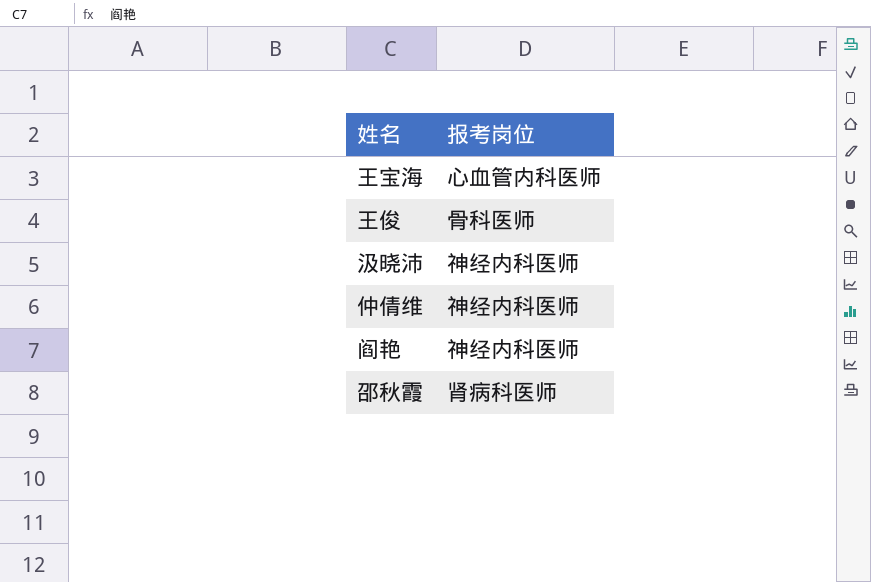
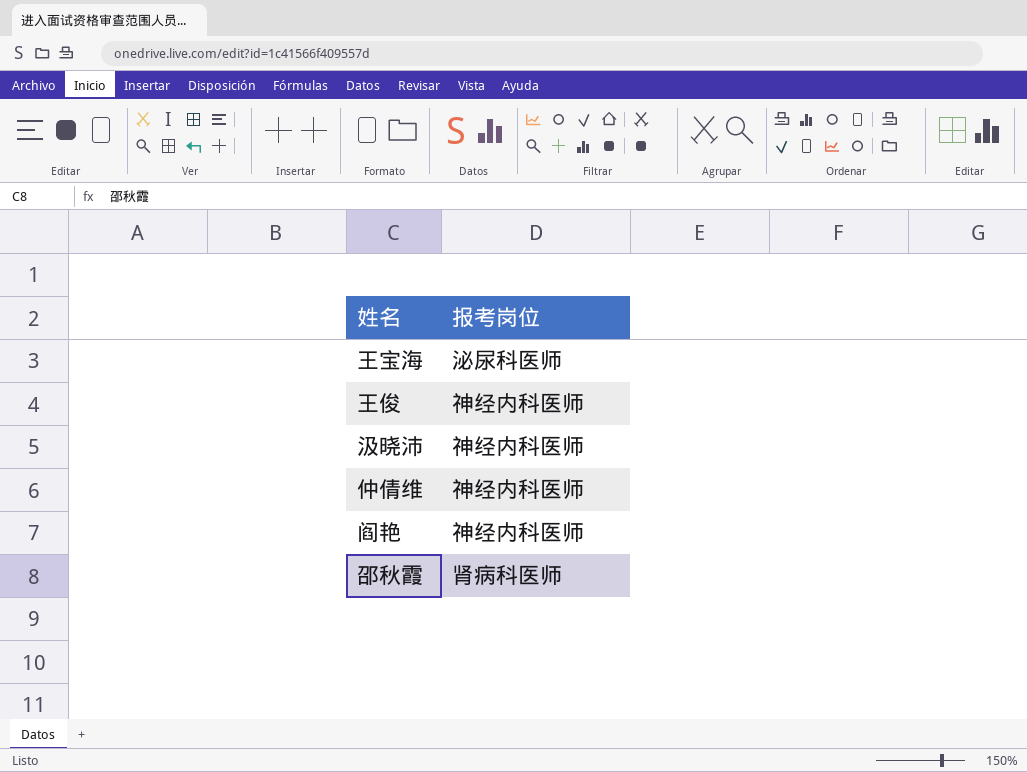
王宝海 | 报考岗位: 心血管内科医师 -> 泌尿科医师
王俊 | 报考岗位: 骨科医师 -> 神经内科医师

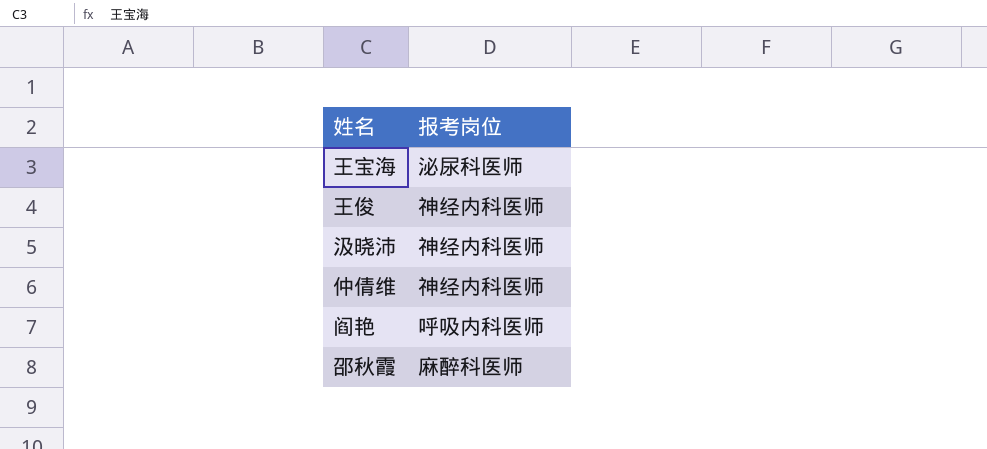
阎艳 | 报考岗位: 神经内科医师 -> 呼吸内科医师
邵秋霞 | 报考岗位: 肾病科医师 -> 麻醉科医师

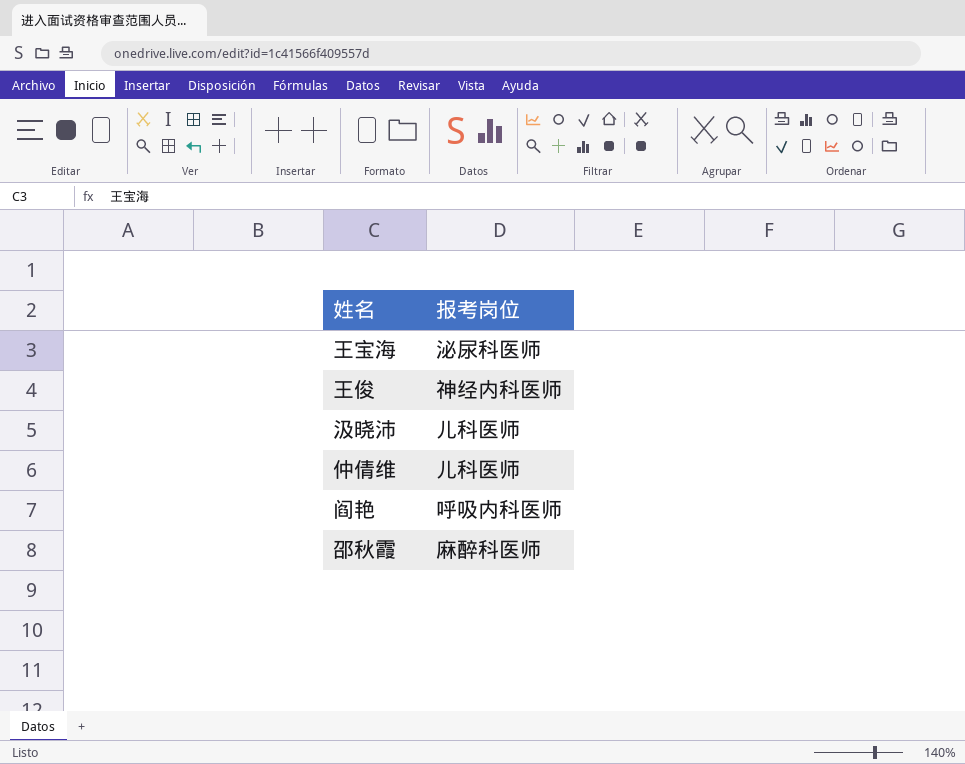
汲晓沛 | 报考岗位: 神经内科医师 -> 儿科医师
仲倩维 | 报考岗位: 神经内科医师 -> 儿科医师

